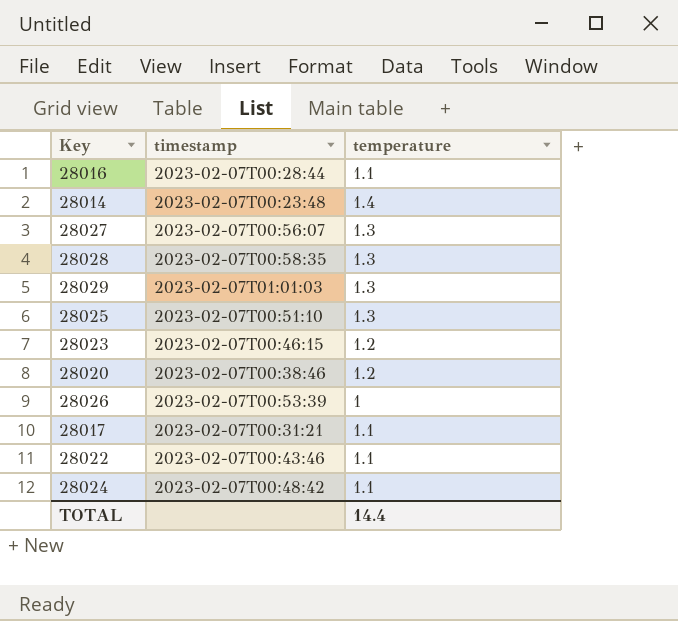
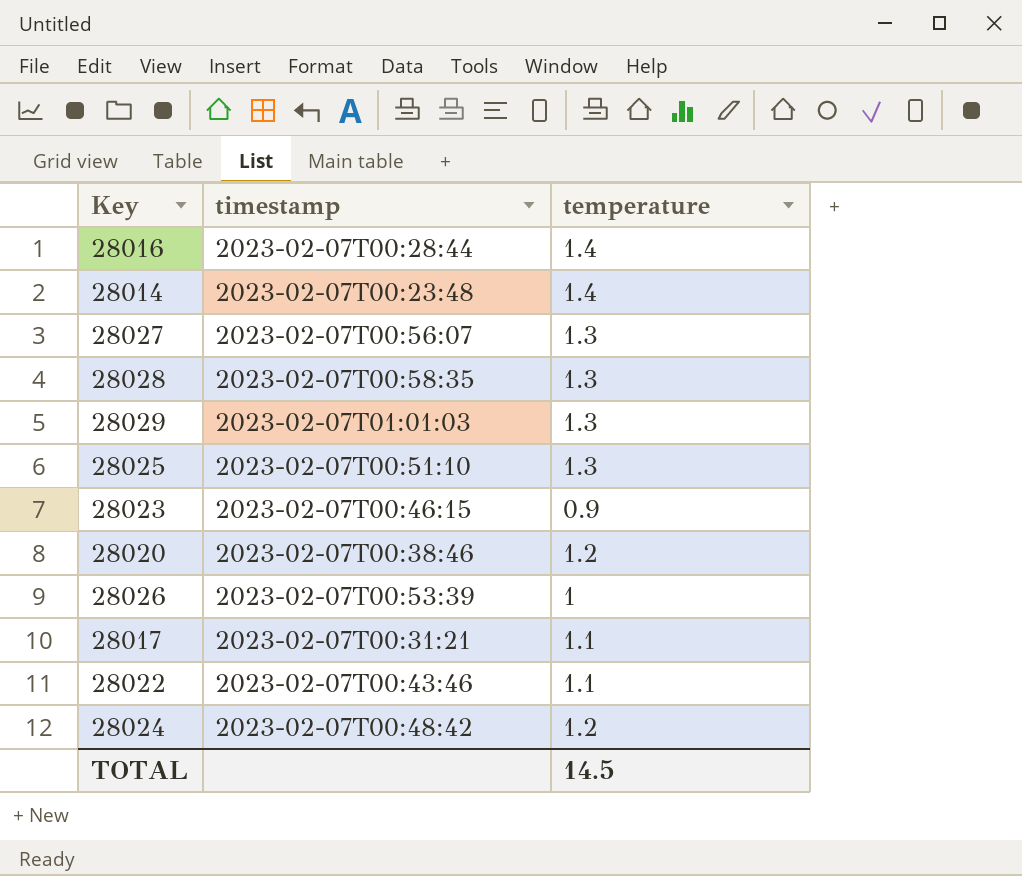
28016 | temperature: 1.1 -> 1.4
28023 | temperature: 1.2 -> 0.9
28024 | temperature: 1.1 -> 1.2
TOTAL | temperature: 14.4 -> 14.5

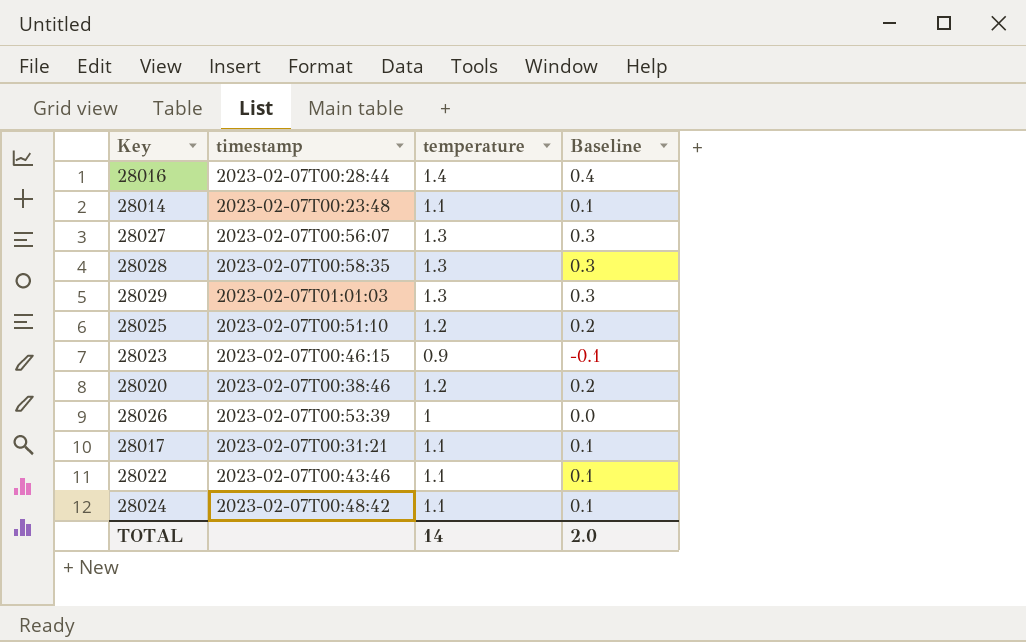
column Baseline | formula: none -> [temperature] - 1
28014 | temperature: 1.4 -> 1.1
28025 | temperature: 1.3 -> 1.2
28024 | temperature: 1.2 -> 1.1
TOTAL | temperature: 14.5 -> 14

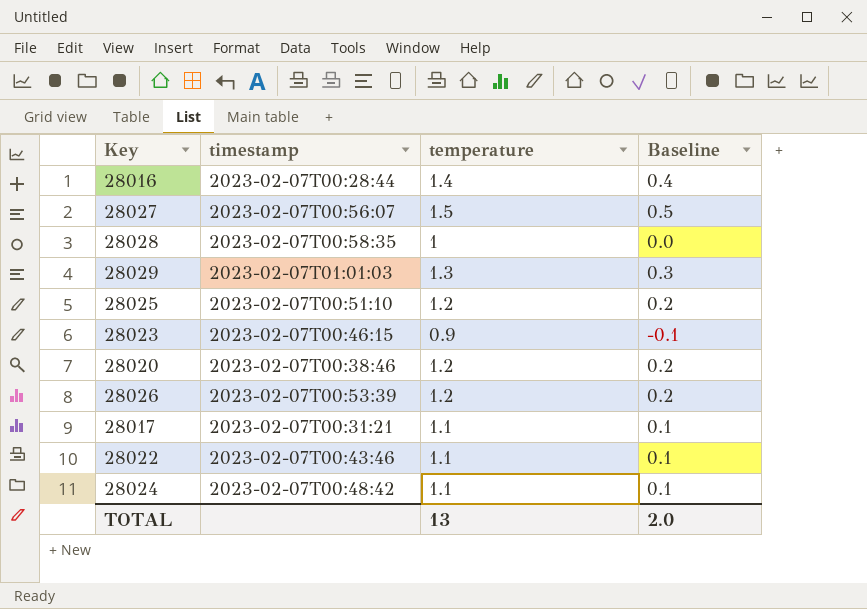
row 28014: 2023-02-07T00:23:48 | 1.1 | 0.1 -> none
28027 | temperature: 1.3 -> 1.5
28027 | Baseline: 0.3 -> 0.5
28028 | temperature: 1.3 -> 1
28028 | Baseline: 0.3 -> 0.0
28026 | temperature: 1 -> 1.2
28026 | Baseline: 0.0 -> 0.2
TOTAL | temperature: 14 -> 13

